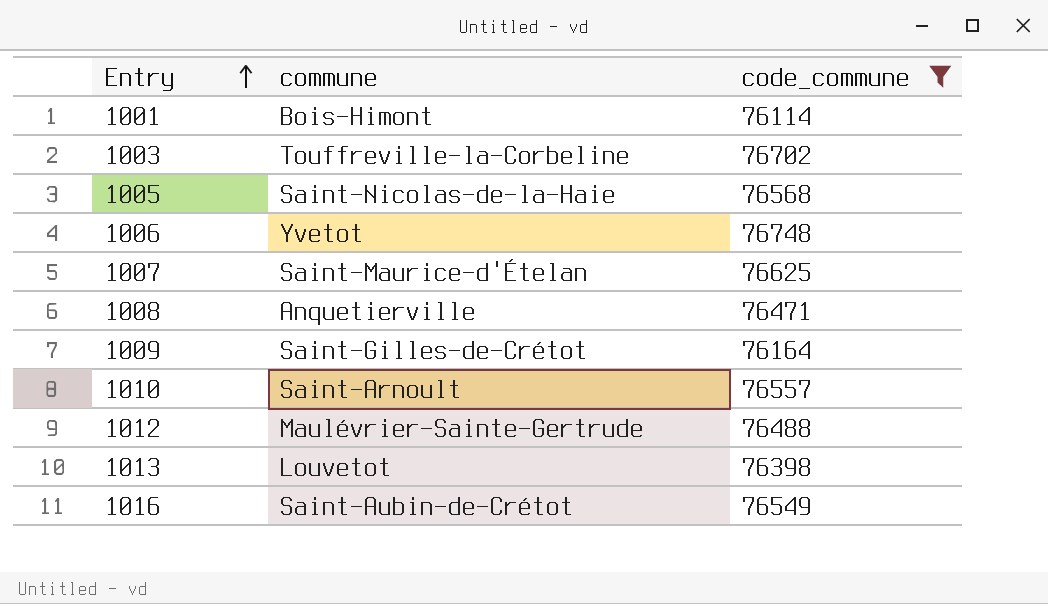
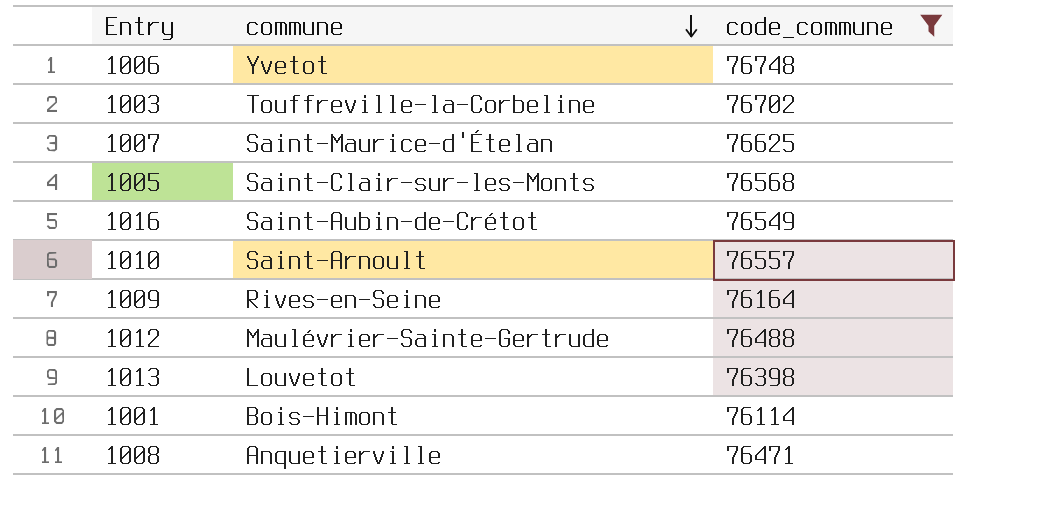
row order: Entry ascending -> commune descending
1005 | commune: Saint-Nicolas-de-la-Haie -> Saint-Clair-sur-les-Monts
1009 | commune: Saint-Gilles-de-Crétot -> Rives-en-Seine

